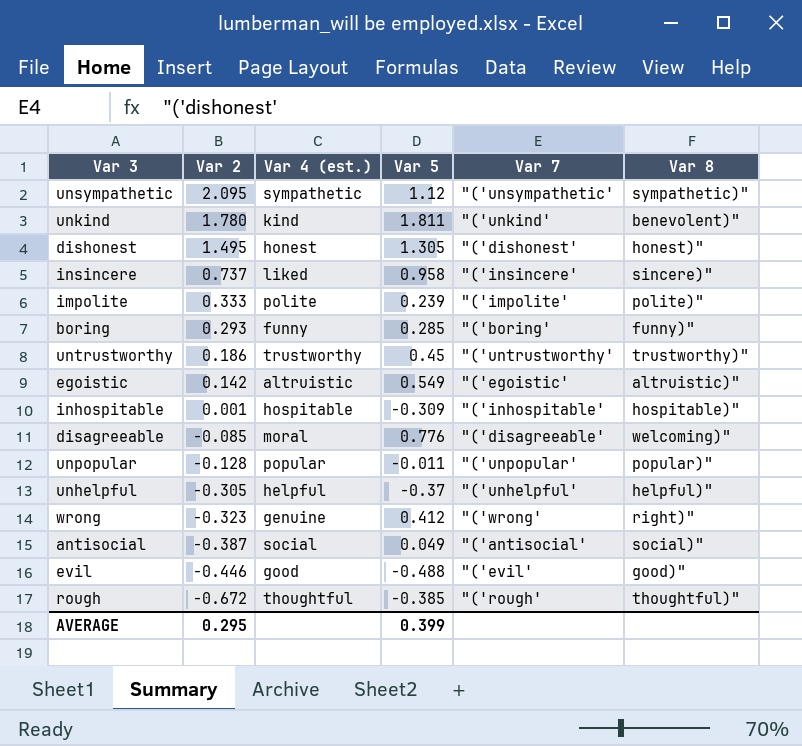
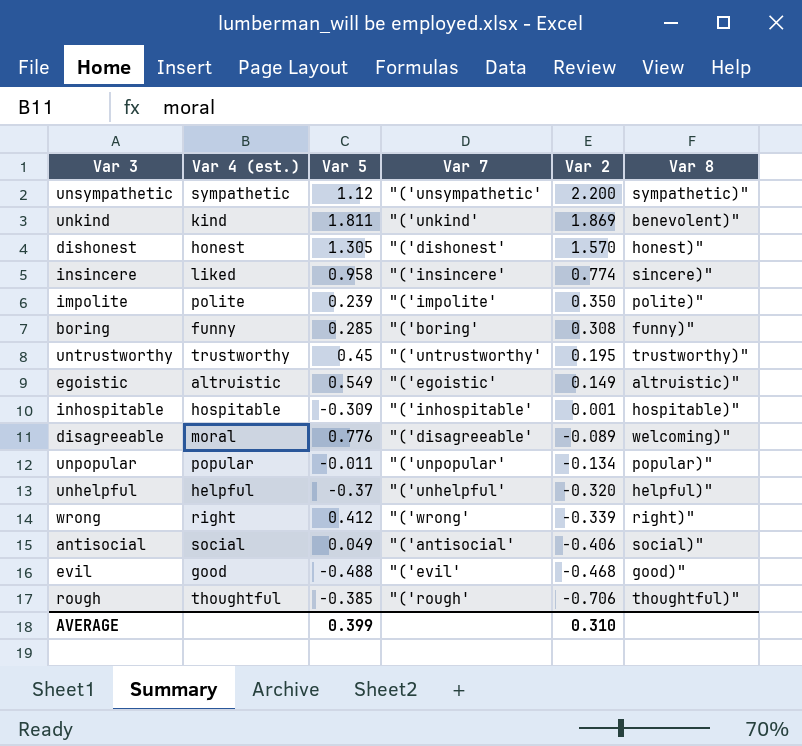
column Var 2 | position: 2 -> 5
unsympathetic | Var 2: 2.095 -> 2.200
unkind | Var 2: 1.780 -> 1.869
dishonest | Var 2: 1.495 -> 1.570
insincere | Var 2: 0.737 -> 0.774
impolite | Var 2: 0.333 -> 0.350
boring | Var 2: 0.293 -> 0.308
untrustworthy | Var 2: 0.186 -> 0.195
egoistic | Var 2: 0.142 -> 0.149
disagreeable | Var 2: -0.085 -> -0.089
unpopular | Var 2: -0.128 -> -0.134
unhelpful | Var 2: -0.305 -> -0.320
wrong | Var 4 (est.): genuine -> right
wrong | Var 2: -0.323 -> -0.339
antisocial | Var 2: -0.387 -> -0.406
evil | Var 2: -0.446 -> -0.468
rough | Var 2: -0.672 -> -0.706
AVERAGE | Var 2: 0.295 -> 0.310

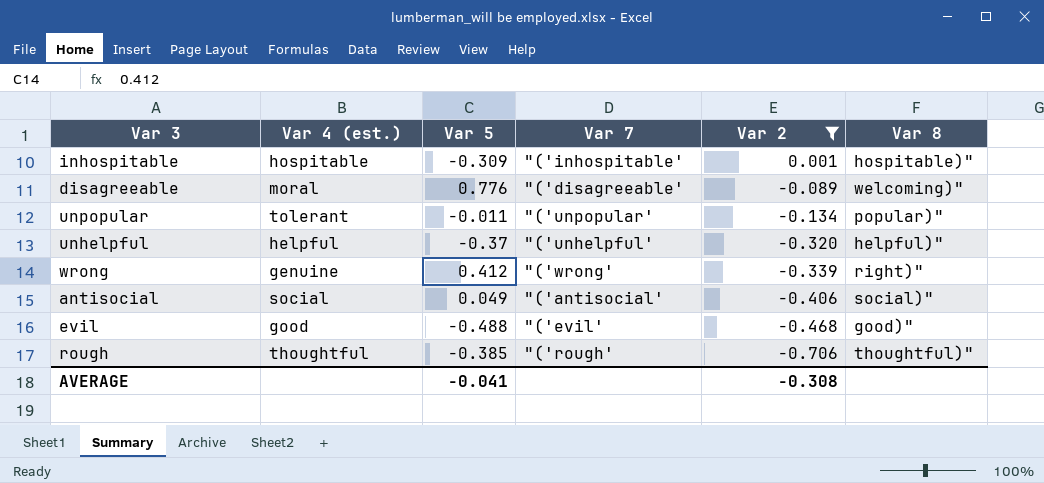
filter: none -> Var 2 <= 0.001
unpopular | Var 4 (est.): popular -> tolerant
wrong | Var 4 (est.): right -> genuine
AVERAGE | Var 5: 0.399 -> -0.041
AVERAGE | Var 2: 0.310 -> -0.308

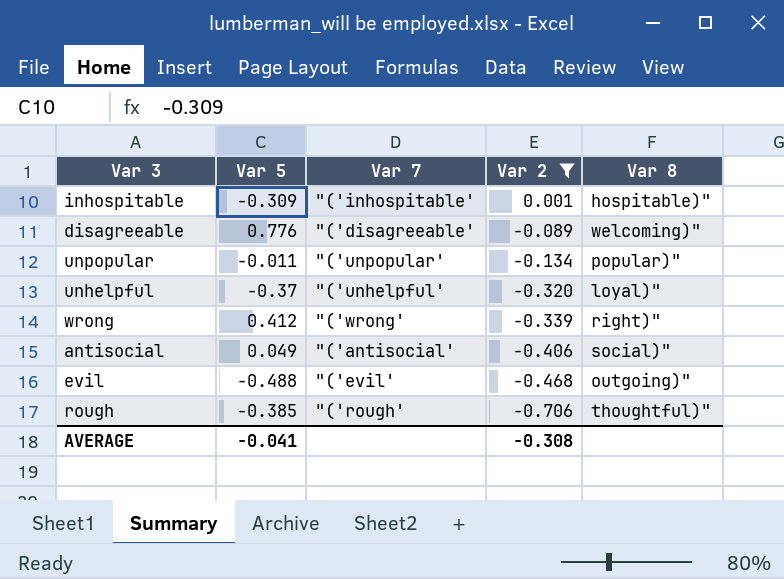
column Var 4 (est.) | position: 2 -> none
unhelpful | Var 8: helpful)" -> loyal)"
evil | Var 8: good)" -> outgoing)"

